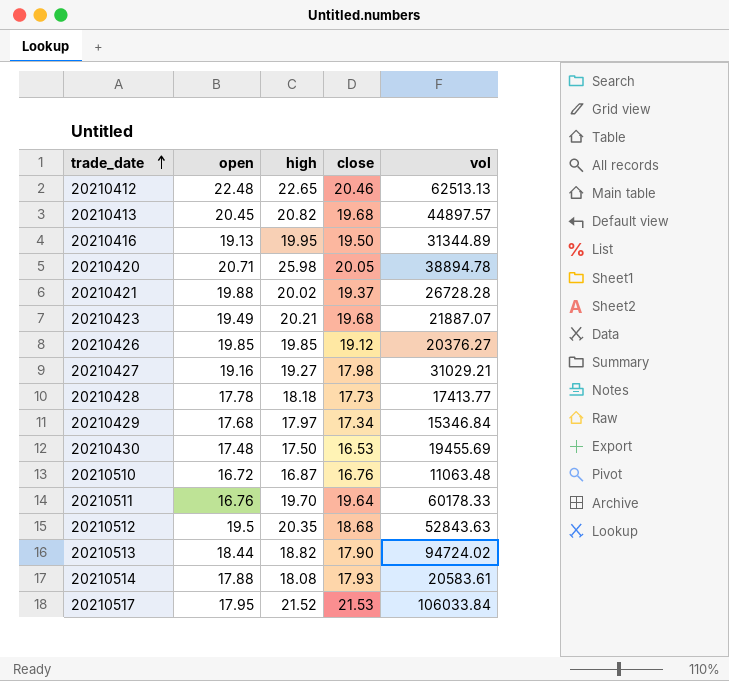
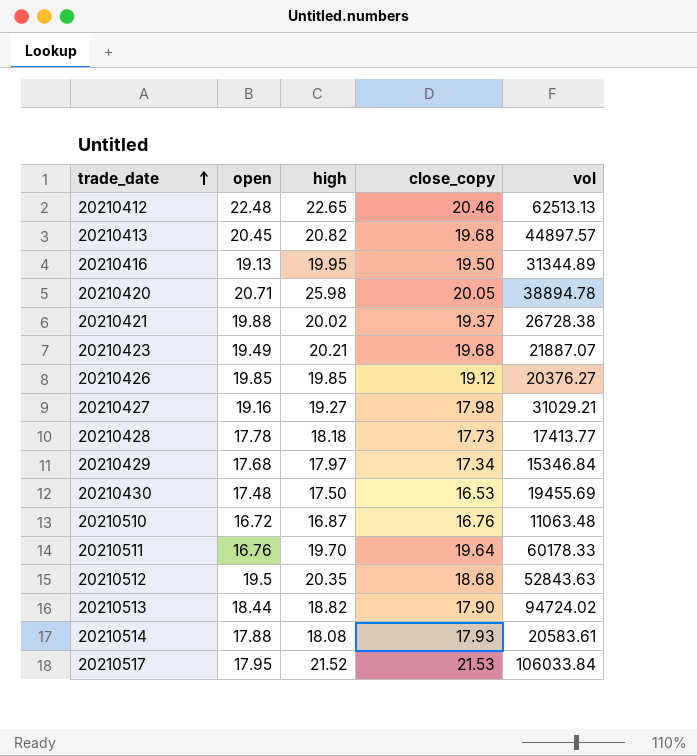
column name: close -> close_copy
20210421 | vol: 26728.28 -> 26728.38

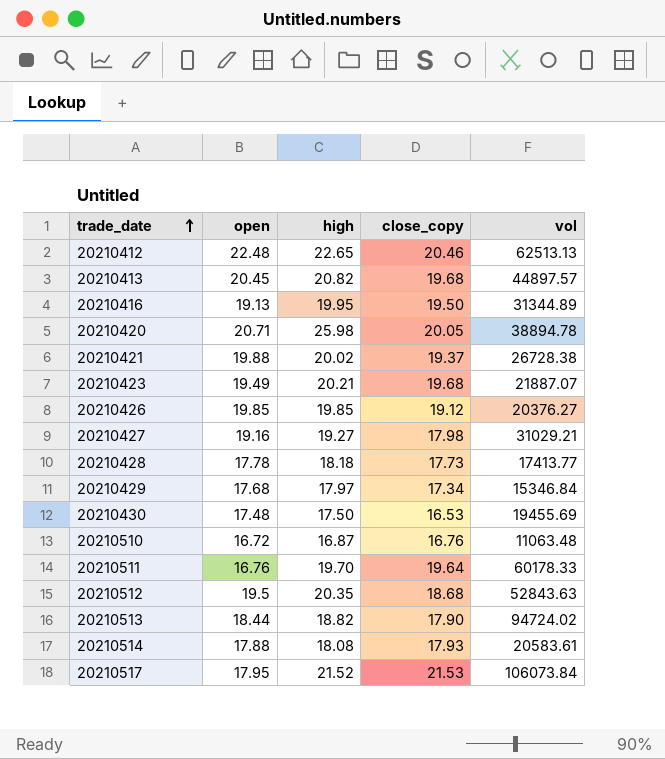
20210517 | vol: 106033.84 -> 106073.84

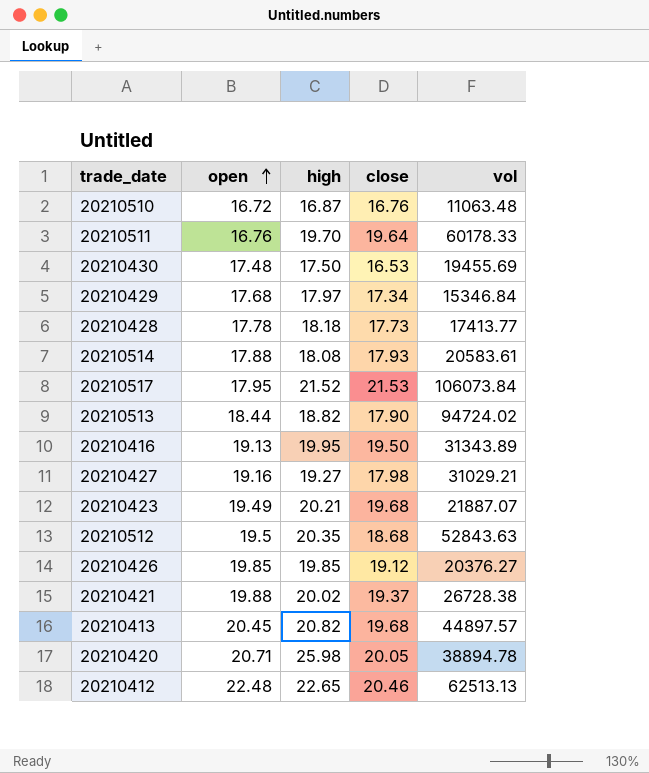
row order: trade_date ascending -> open ascending
column name: close_copy -> close
20210416 | vol: 31344.89 -> 31343.89

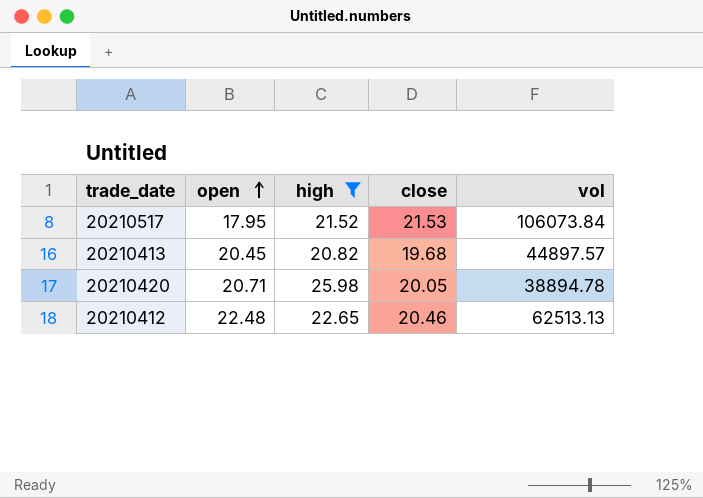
filter: none -> high >= 20.82

